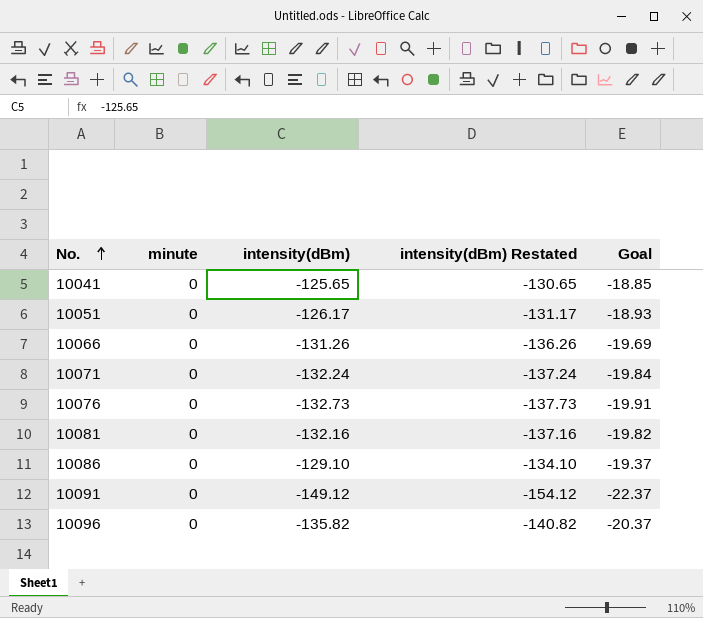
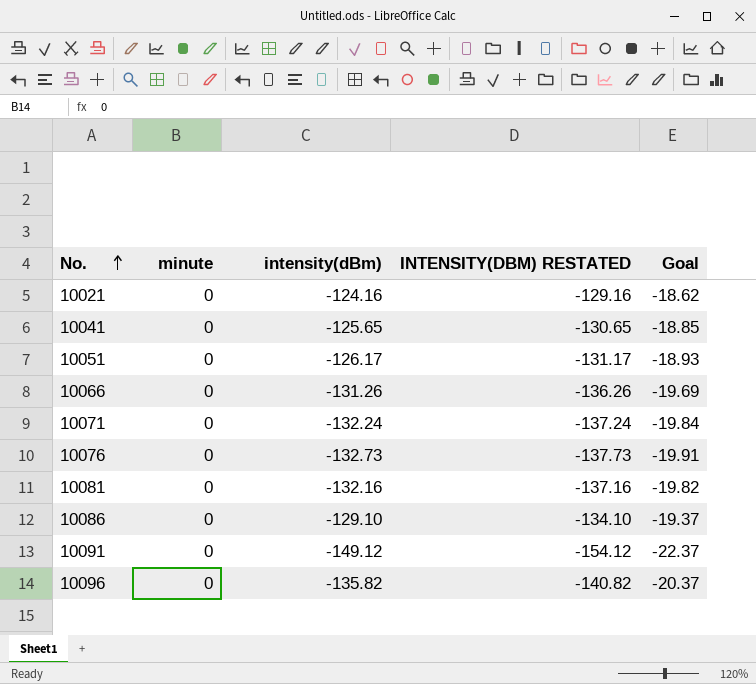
column name: intensity(dBm) Restated -> INTENSITY(DBM) RESTATED
row 10021: none -> 0 | -124.16 | -129.16 | -18.62

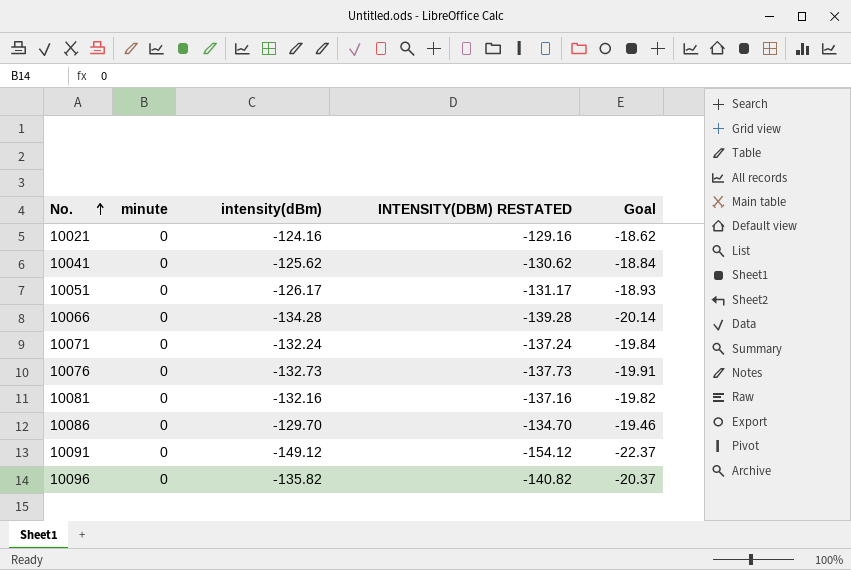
10041 | intensity(dBm): -125.65 -> -125.62
10041 | INTENSITY(DBM) RESTATED: -130.65 -> -130.62
10041 | Goal: -18.85 -> -18.84
10066 | intensity(dBm): -131.26 -> -134.28
10066 | INTENSITY(DBM) RESTATED: -136.26 -> -139.28
10066 | Goal: -19.69 -> -20.14
10086 | intensity(dBm): -129.10 -> -129.70
10086 | INTENSITY(DBM) RESTATED: -134.10 -> -134.70
10086 | Goal: -19.37 -> -19.46

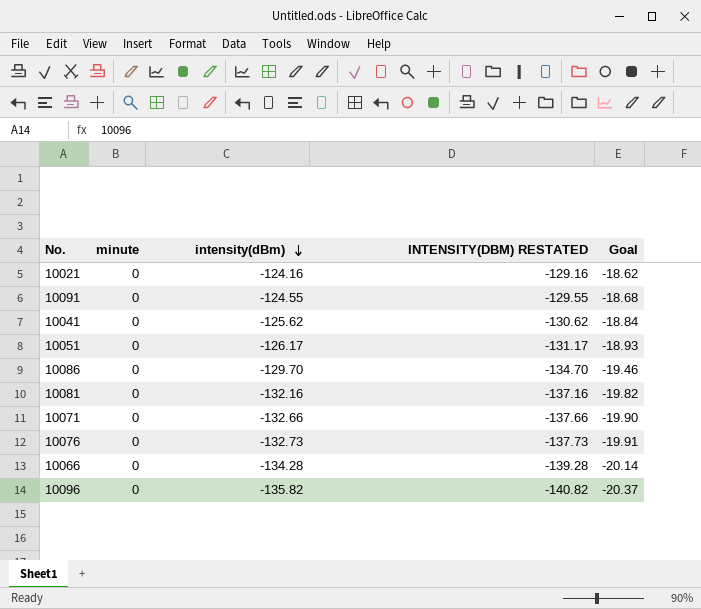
row order: No. ascending -> intensity(dBm) descending
10091 | intensity(dBm): -149.12 -> -124.55
10091 | INTENSITY(DBM) RESTATED: -154.12 -> -129.55
10091 | Goal: -22.37 -> -18.68
10071 | intensity(dBm): -132.24 -> -132.66
10071 | INTENSITY(DBM) RESTATED: -137.24 -> -137.66
10071 | Goal: -19.84 -> -19.90

